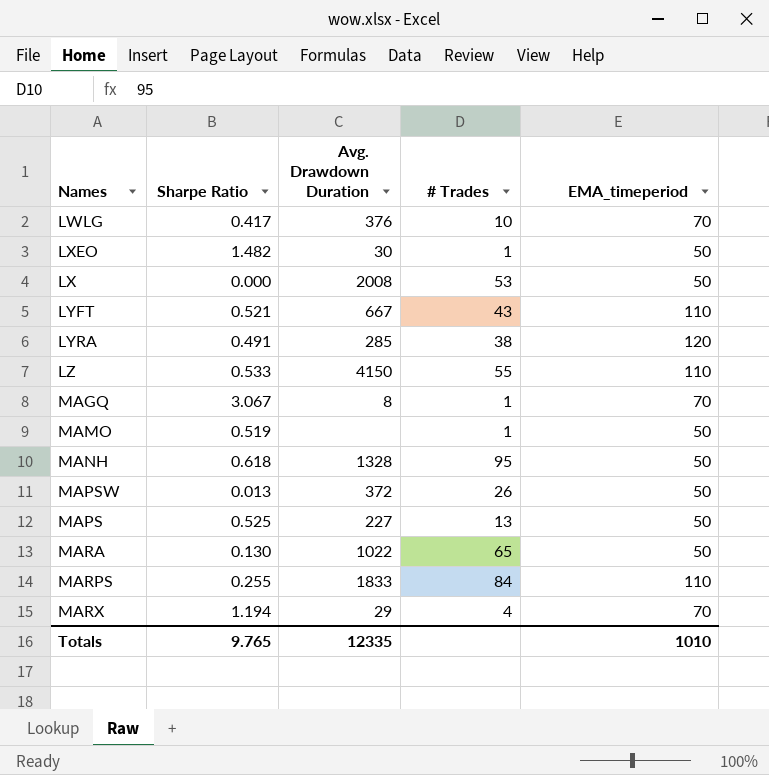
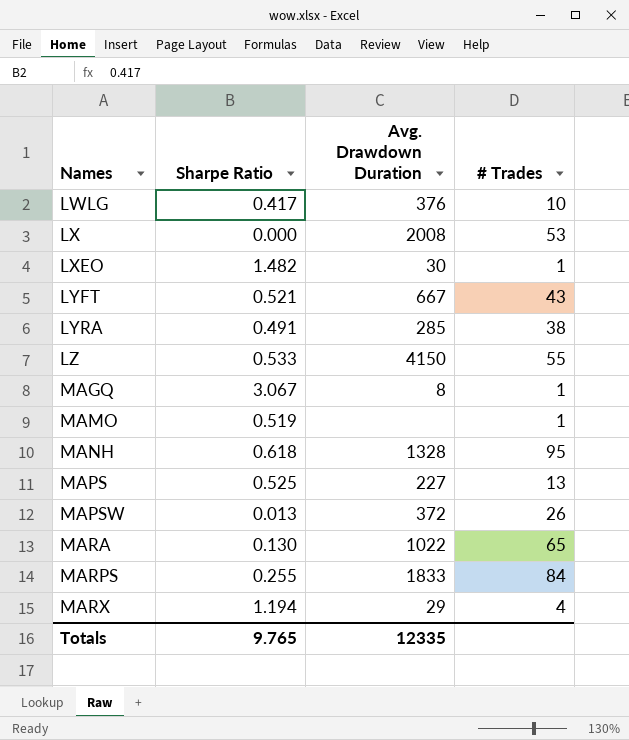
row order: none -> Names ascending
column EMA_timeperiod | position: 5 -> none

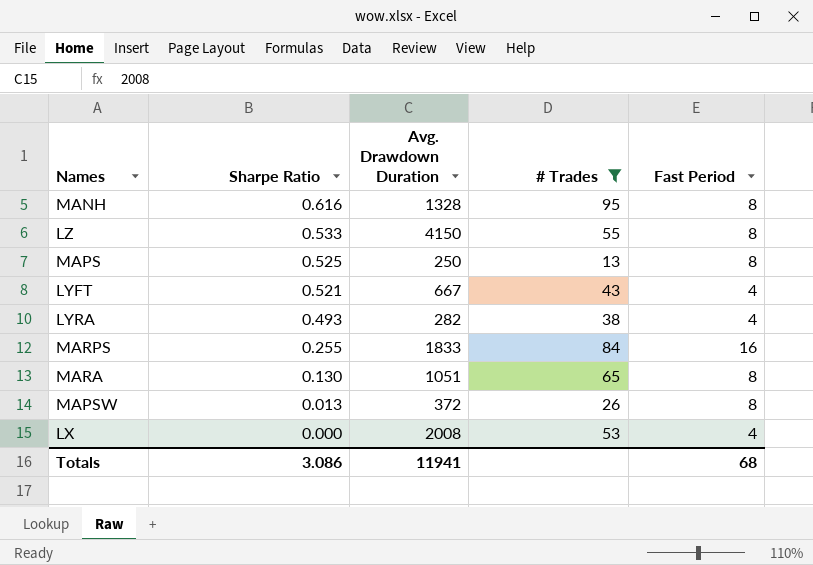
filter: none -> # Trades >= 13
row order: Names ascending -> Sharpe Ratio descending
column Fast Period | position: none -> 5
MANH | Sharpe Ratio: 0.618 -> 0.616
MAPS | Avg. Drawdown Duration: 227 -> 250
LYRA | Sharpe Ratio: 0.491 -> 0.493
LYRA | Avg. Drawdown Duration: 285 -> 282
MARA | Avg. Drawdown Duration: 1022 -> 1051
Totals | Sharpe Ratio: 9.765 -> 3.086
Totals | Avg. Drawdown Duration: 12335 -> 11941

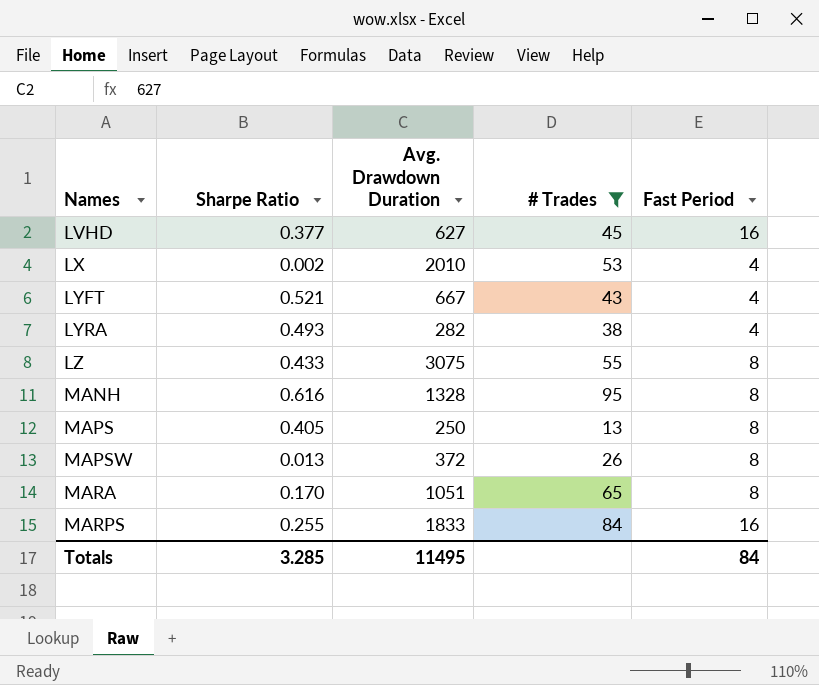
row order: Sharpe Ratio descending -> Names ascending
row LVHD: none -> 0.377 | 627 | 45 | 16
LX | Sharpe Ratio: 0.000 -> 0.002
LX | Avg. Drawdown Duration: 2008 -> 2010
LZ | Sharpe Ratio: 0.533 -> 0.433
LZ | Avg. Drawdown Duration: 4150 -> 3075
MAPS | Sharpe Ratio: 0.525 -> 0.405
MARA | Sharpe Ratio: 0.130 -> 0.170
Totals | Sharpe Ratio: 3.086 -> 3.285
Totals | Avg. Drawdown Duration: 11941 -> 11495
Totals | Fast Period: 68 -> 84

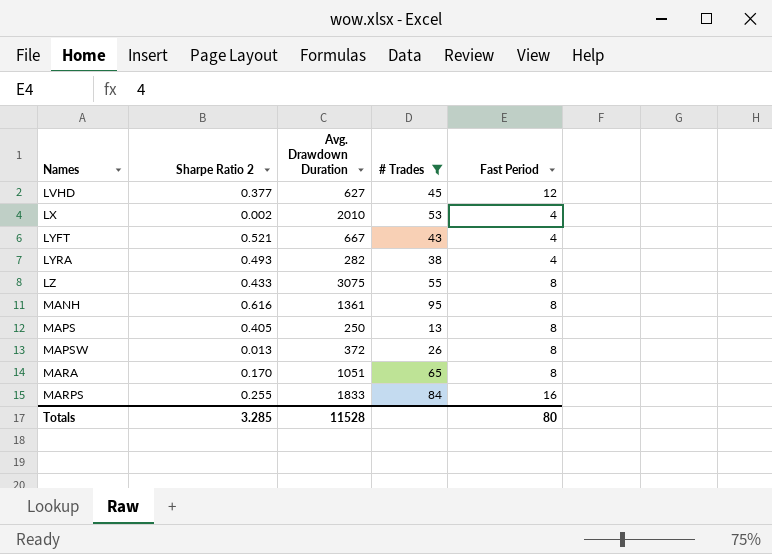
column name: Sharpe Ratio -> Sharpe Ratio 2
LVHD | Fast Period: 16 -> 12
MANH | Avg. Drawdown Duration: 1328 -> 1361
Totals | Avg. Drawdown Duration: 11495 -> 11528
Totals | Fast Period: 84 -> 80

